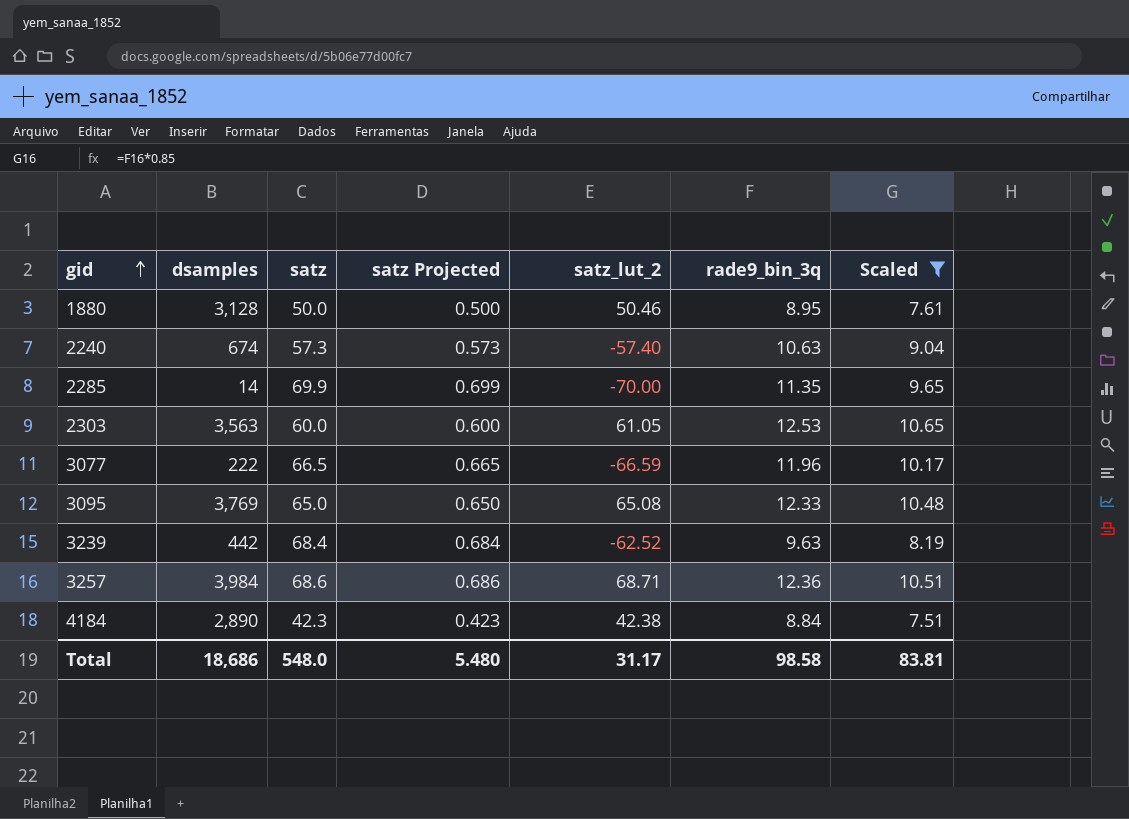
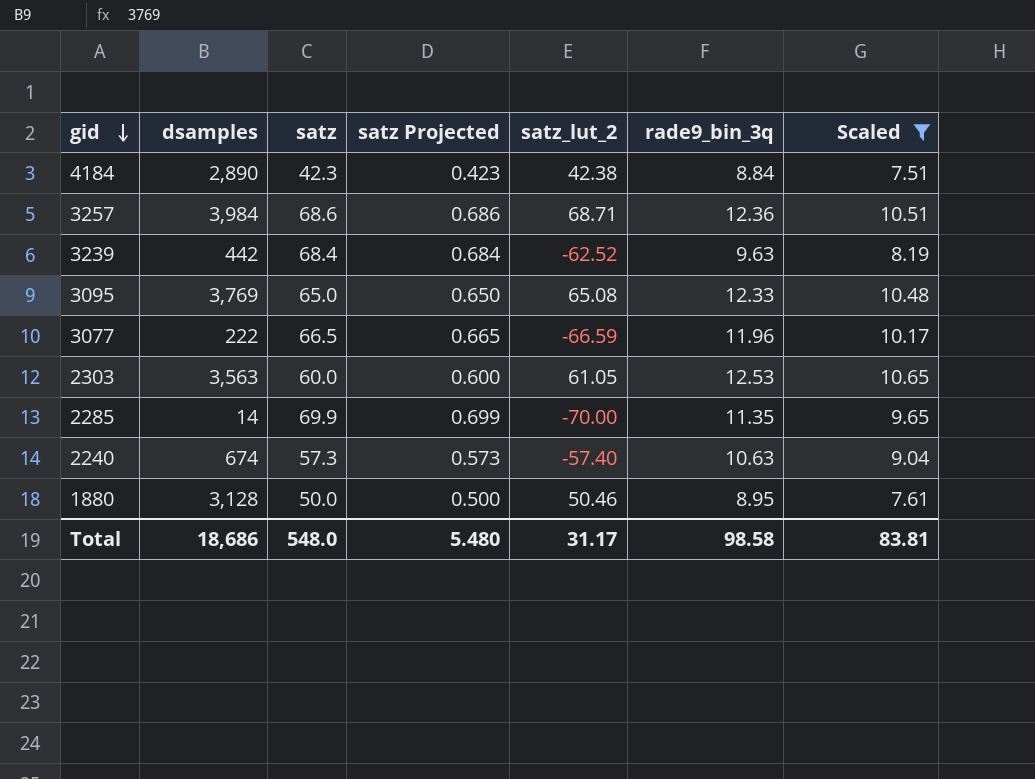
row order: gid ascending -> gid descending

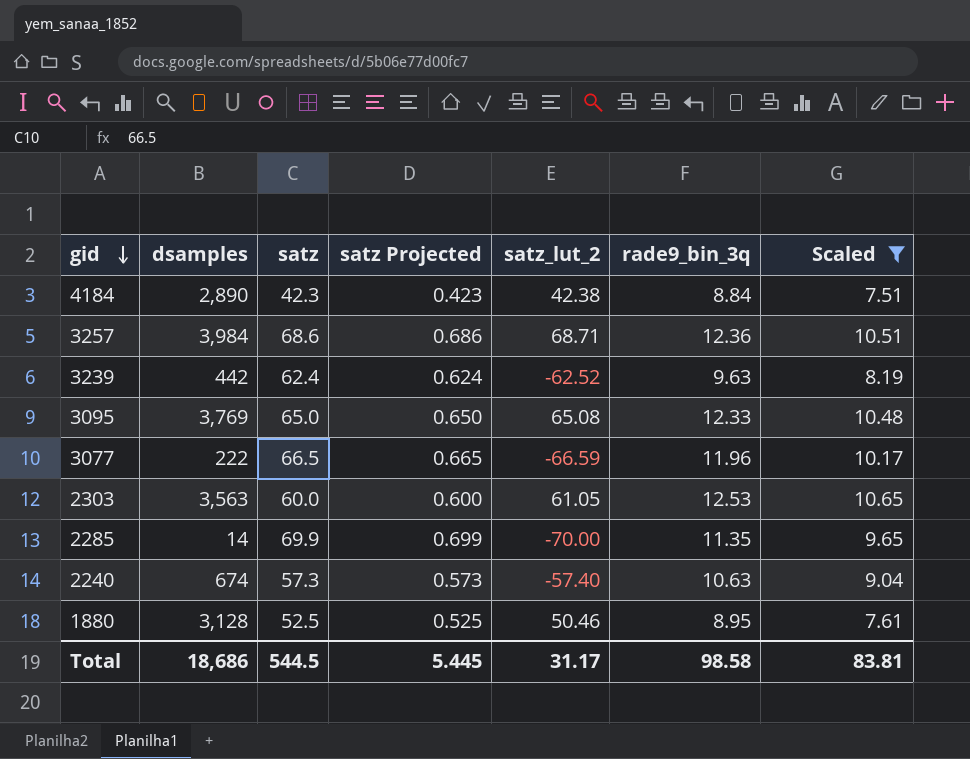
3239 | satz: 68.4 -> 62.4
3239 | satz Projected: 0.684 -> 0.624
1880 | satz: 50.0 -> 52.5
1880 | satz Projected: 0.500 -> 0.525
Total | satz: 548.0 -> 544.5
Total | satz Projected: 5.480 -> 5.445

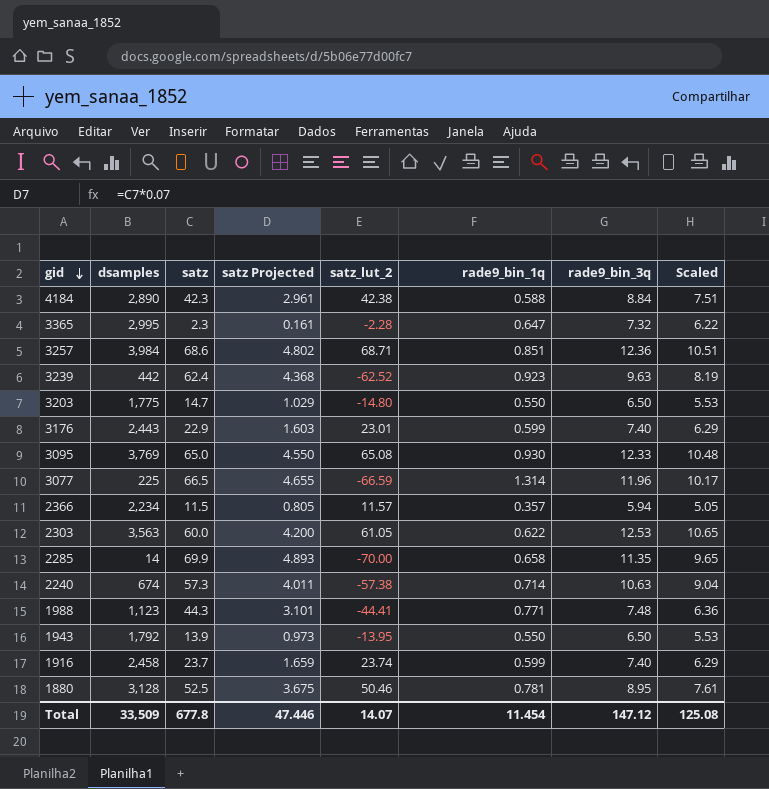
filter: Scaled >= 7.51 -> none
column satz Projected | formula: [satz] * 0.01 -> [satz] * 0.07
column rade9_bin_1q | position: none -> 6
3077 | dsamples: 222 -> 225
2240 | satz_lut_2: -57.40 -> -57.38
Total | dsamples: 18,686 -> 33,509
Total | satz: 544.5 -> 677.8
Total | satz Projected: 5.445 -> 47.446
Total | satz_lut_2: 31.17 -> 14.07
Total | rade9_bin_3q: 98.58 -> 147.12
Total | Scaled: 83.81 -> 125.08

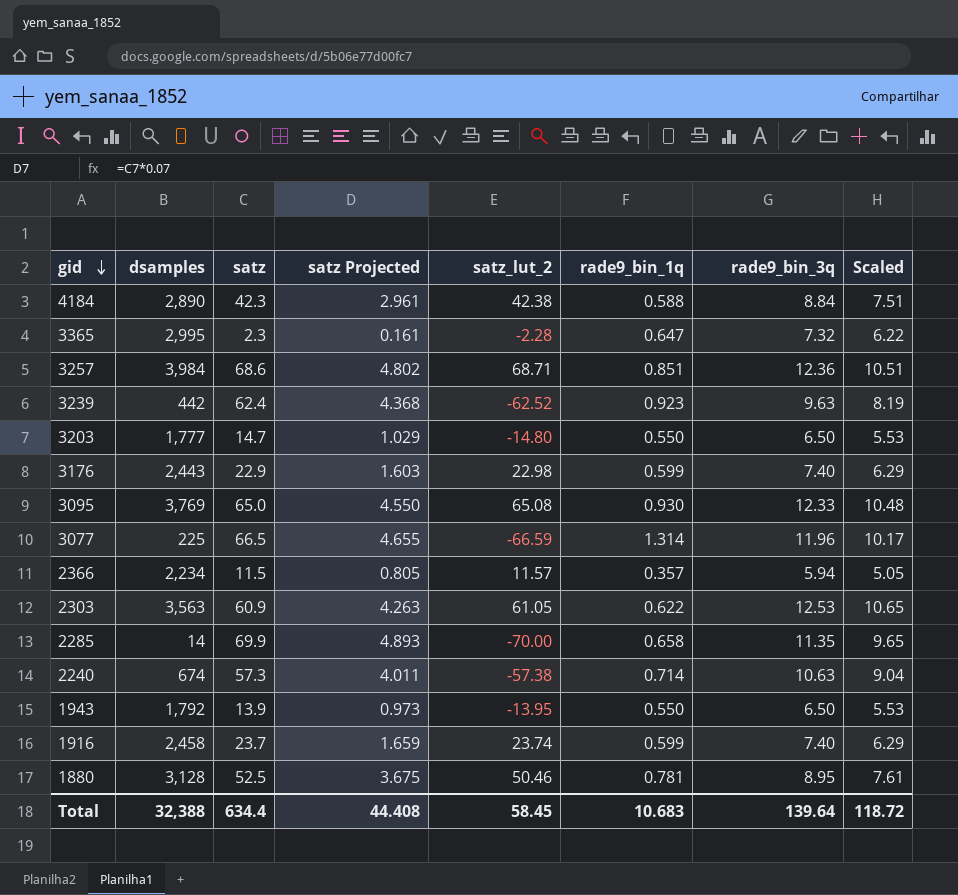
row 1988: 1,123 | 44.3 | 3.101 | -44.41 | 0.771 | 7.48 | 6.36 -> none
3203 | dsamples: 1,775 -> 1,777
3176 | satz_lut_2: 23.01 -> 22.98
2303 | satz: 60.0 -> 60.9
2303 | satz Projected: 4.200 -> 4.263
Total | dsamples: 33,509 -> 32,388
Total | satz: 677.8 -> 634.4
Total | satz Projected: 47.446 -> 44.408
Total | satz_lut_2: 14.07 -> 58.45
Total | rade9_bin_1q: 11.454 -> 10.683
Total | rade9_bin_3q: 147.12 -> 139.64
Total | Scaled: 125.08 -> 118.72

